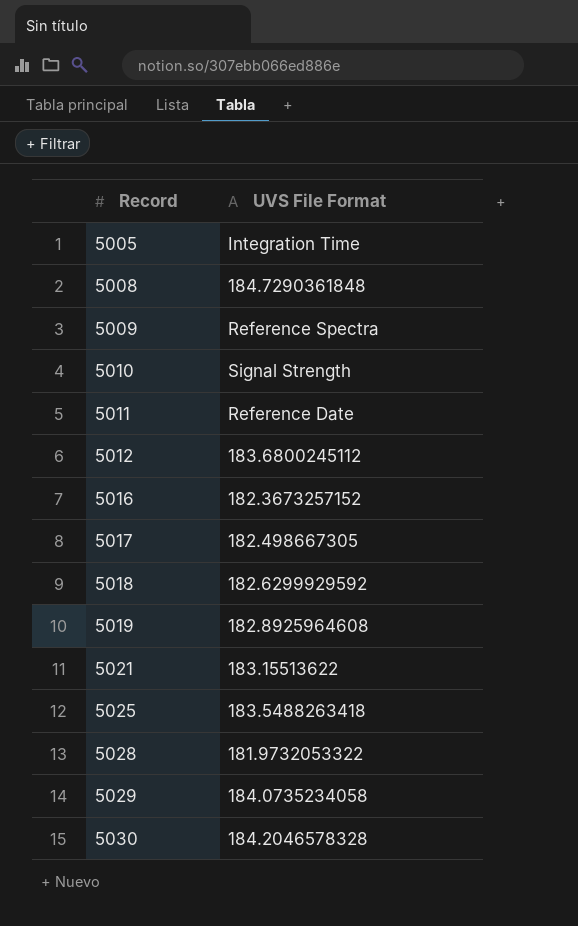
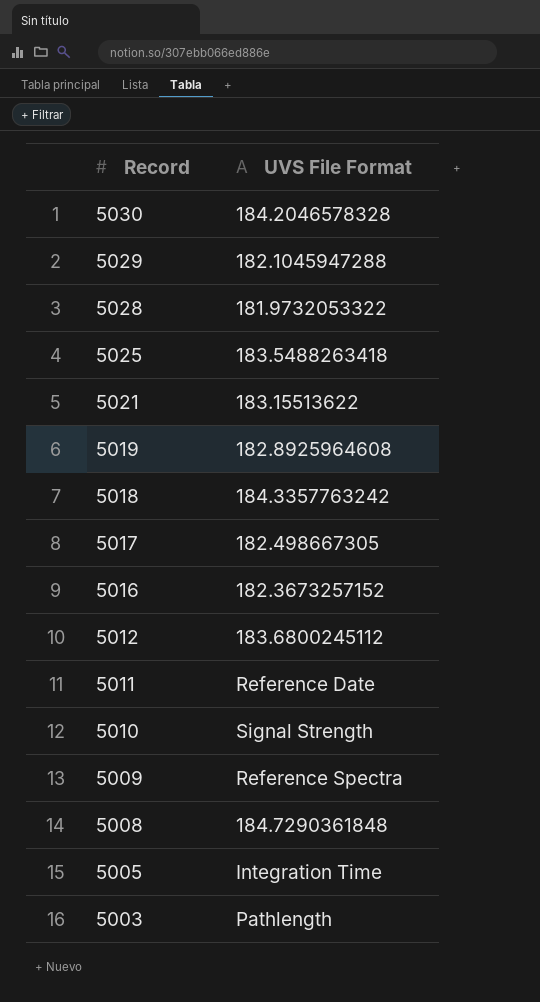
row order: Record ascending -> Record descending
5029 | UVS File Format: 184.0735234058 -> 182.1045947288
5018 | UVS File Format: 182.6299929592 -> 184.3357763242
row 5003: none -> Pathlength

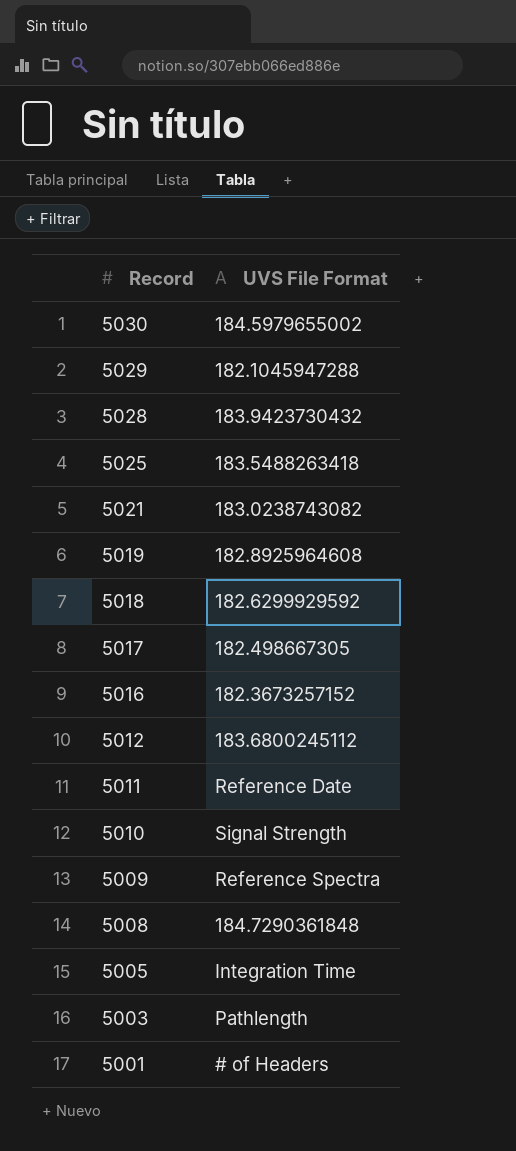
5030 | UVS File Format: 184.2046578328 -> 184.5979655002
5028 | UVS File Format: 181.9732053322 -> 183.9423730432
5021 | UVS File Format: 183.15513622 -> 183.0238743082
5018 | UVS File Format: 184.3357763242 -> 182.6299929592
row 5001: none -> # of Headers

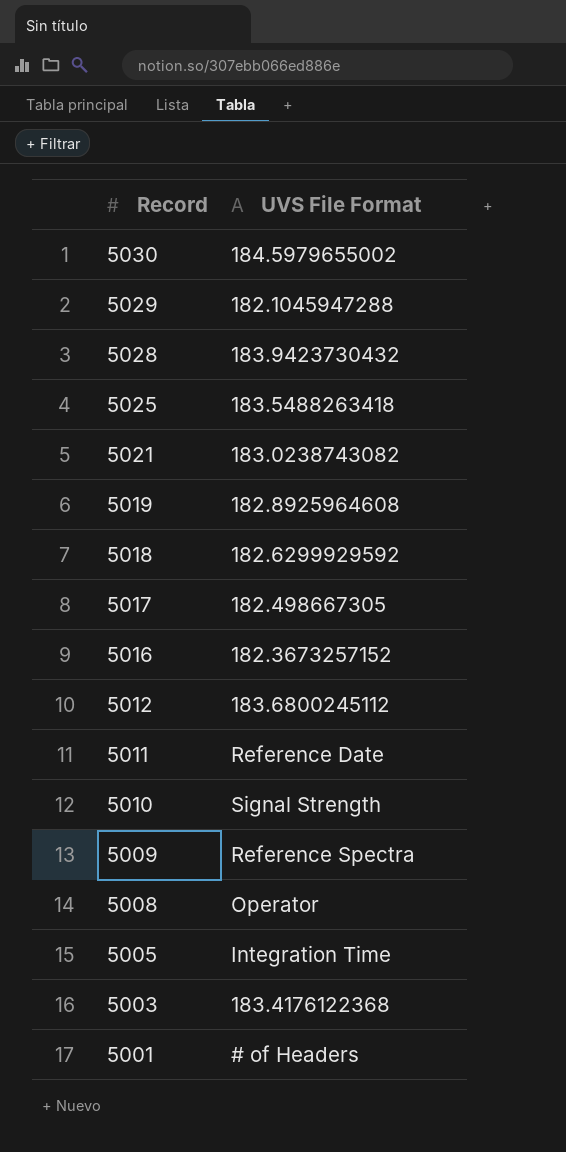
5008 | UVS File Format: 184.7290361848 -> Operator
5003 | UVS File Format: Pathlength -> 183.4176122368

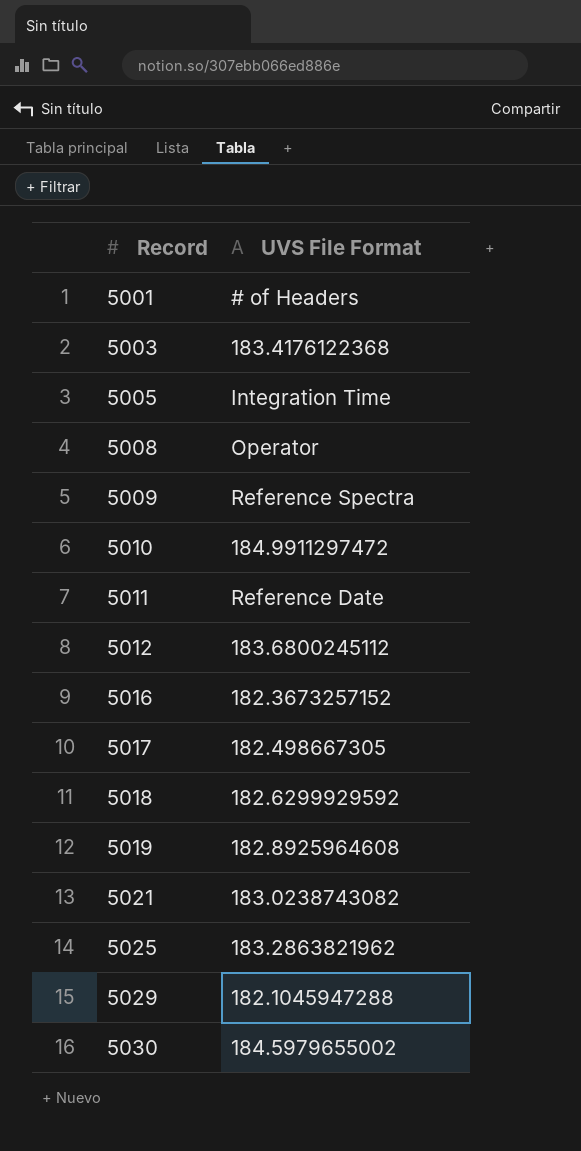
row order: Record descending -> Record ascending
row 5028: 183.9423730432 -> none
5010 | UVS File Format: Signal Strength -> 184.9911297472
5025 | UVS File Format: 183.5488263418 -> 183.2863821962

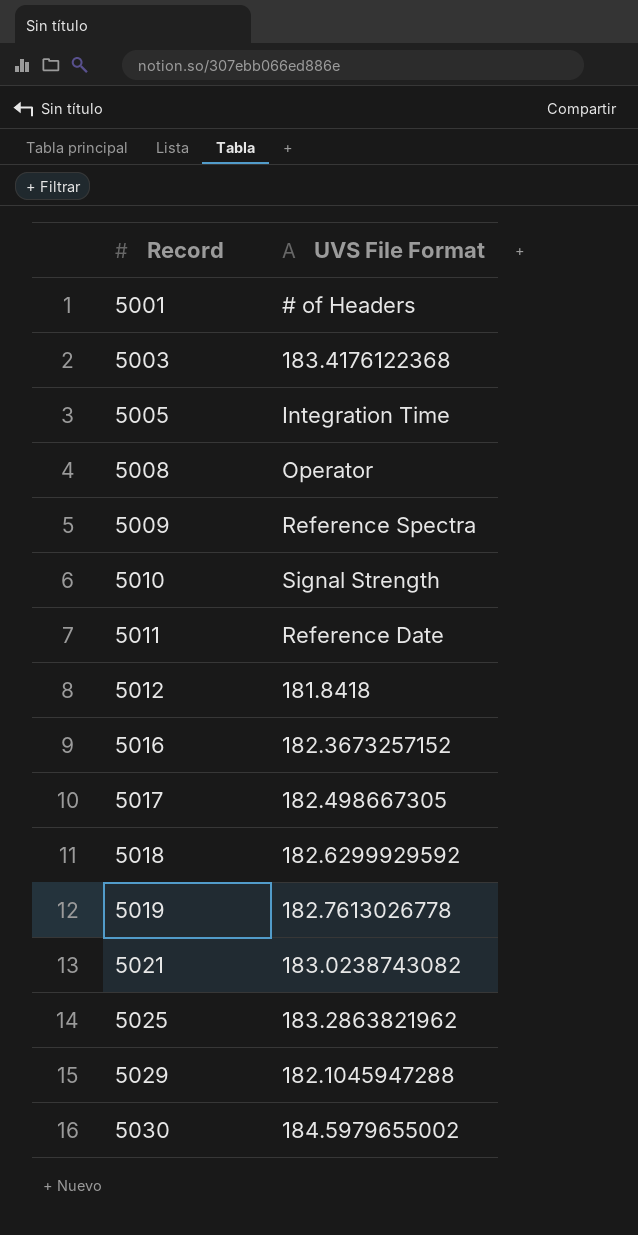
5010 | UVS File Format: 184.9911297472 -> Signal Strength
5012 | UVS File Format: 183.6800245112 -> 181.8418
5019 | UVS File Format: 182.8925964608 -> 182.7613026778

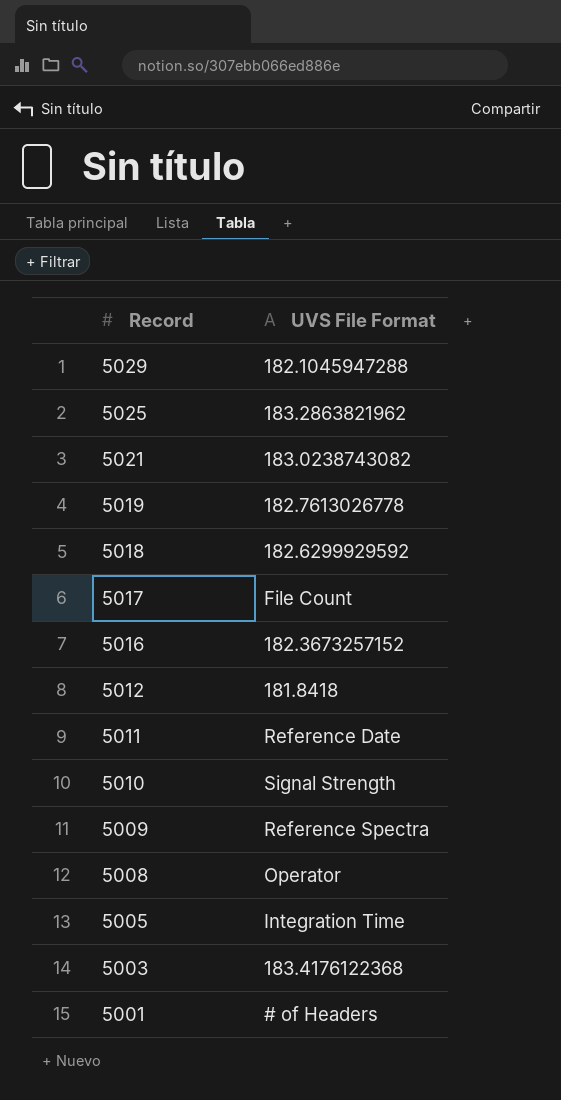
row order: Record ascending -> Record descending
row 5030: 184.5979655002 -> none
5017 | UVS File Format: 182.498667305 -> File Count

